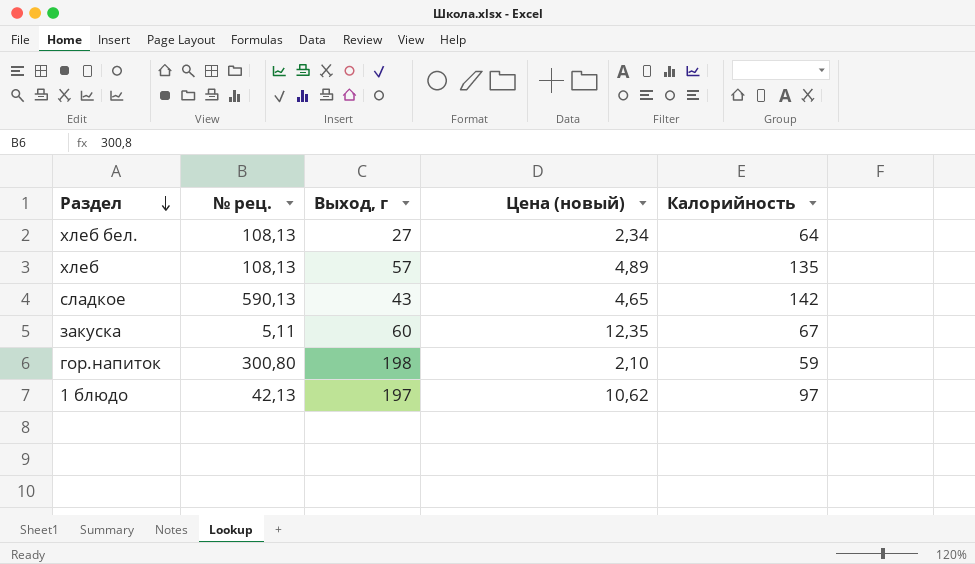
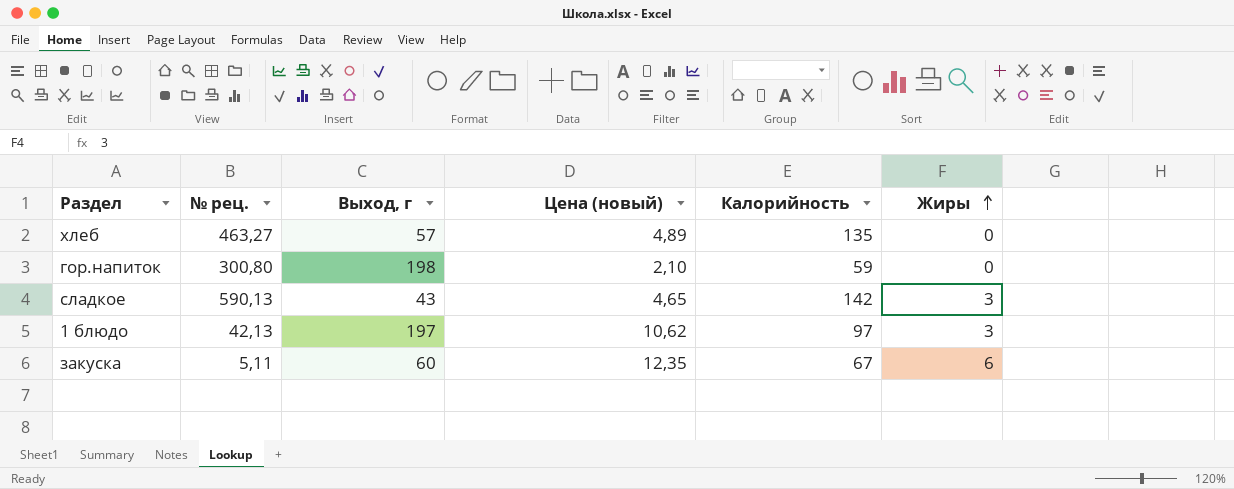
row order: Раздел descending -> Жиры ascending
column Жиры | position: none -> 6
row хлеб бел.: 108,13 | 27 | 2,34 | 64 -> none
хлеб | № рец.: 108,13 -> 463,27

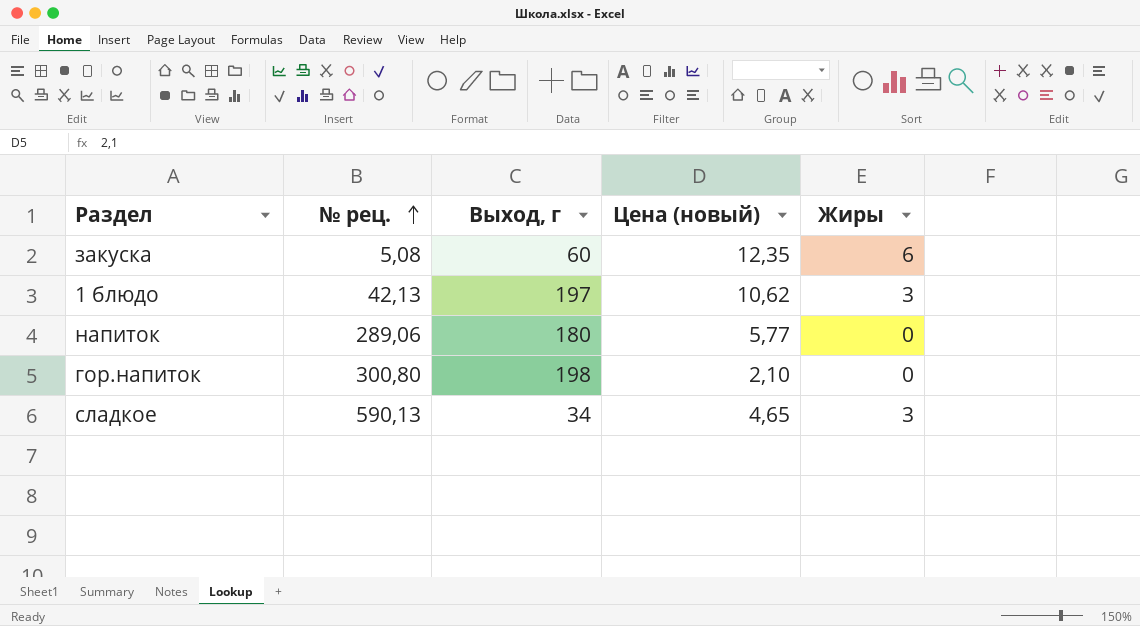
row order: Жиры ascending -> № рец. ascending
column Калорийность | position: 5 -> none
row хлеб: 463,27 | 57 | 4,89 | 135 | 0 -> none
закуска | № рец.: 5,11 -> 5,08
row напиток: none -> 289,06 | 180 | 5,77 | 0
сладкое | Выход, г: 43 -> 34

